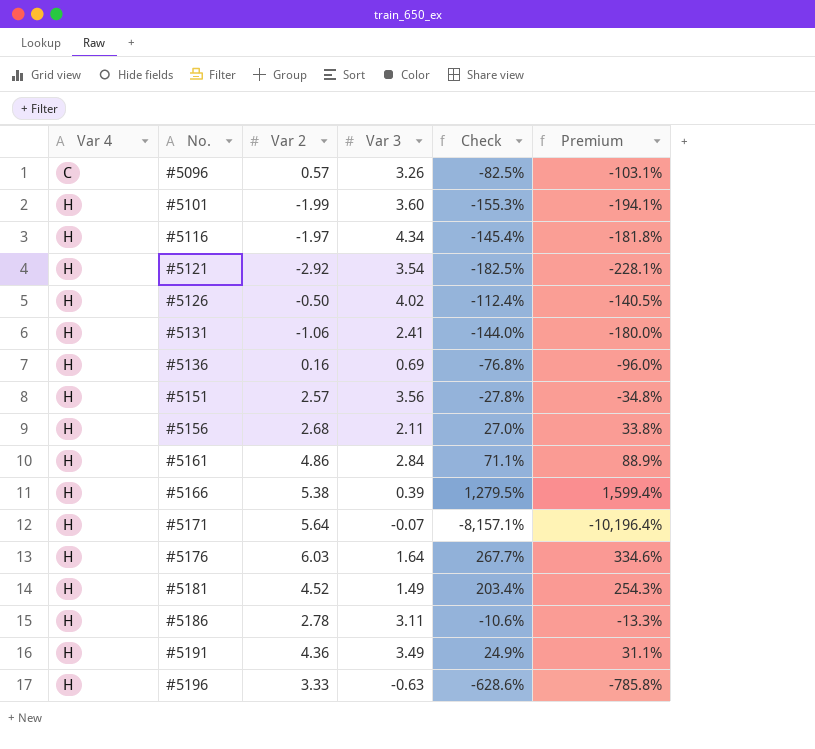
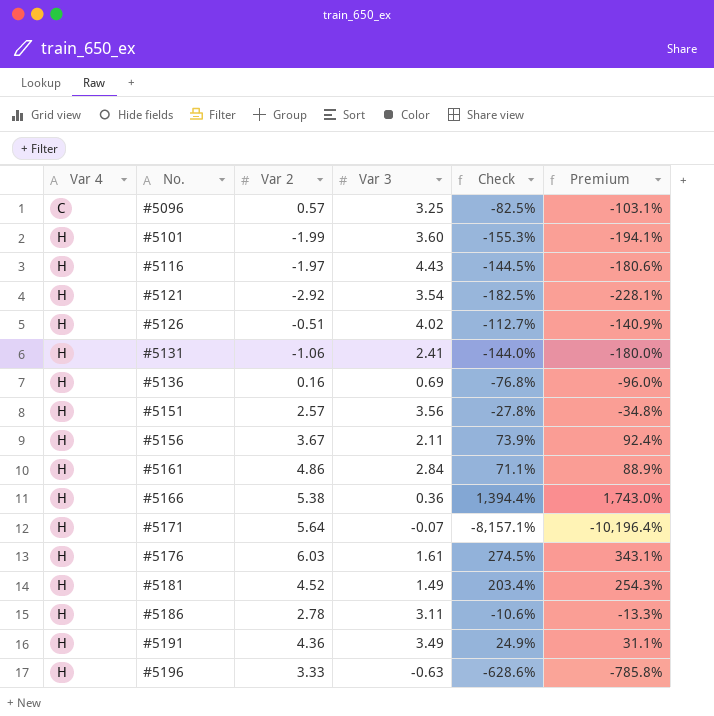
#5096 | Var 3: 3.26 -> 3.25
#5116 | Var 3: 4.34 -> 4.43
#5116 | Check: -145.4% -> -144.5%
#5116 | Premium: -181.8% -> -180.6%
#5126 | Var 2: -0.50 -> -0.51
#5126 | Check: -112.4% -> -112.7%
#5126 | Premium: -140.5% -> -140.9%
#5156 | Var 2: 2.68 -> 3.67
#5156 | Check: 27.0% -> 73.9%
#5156 | Premium: 33.8% -> 92.4%
#5166 | Var 3: 0.39 -> 0.36
#5166 | Check: 1,279.5% -> 1,394.4%
#5166 | Premium: 1,599.4% -> 1,743.0%
#5176 | Var 3: 1.64 -> 1.61
#5176 | Check: 267.7% -> 274.5%
#5176 | Premium: 334.6% -> 343.1%

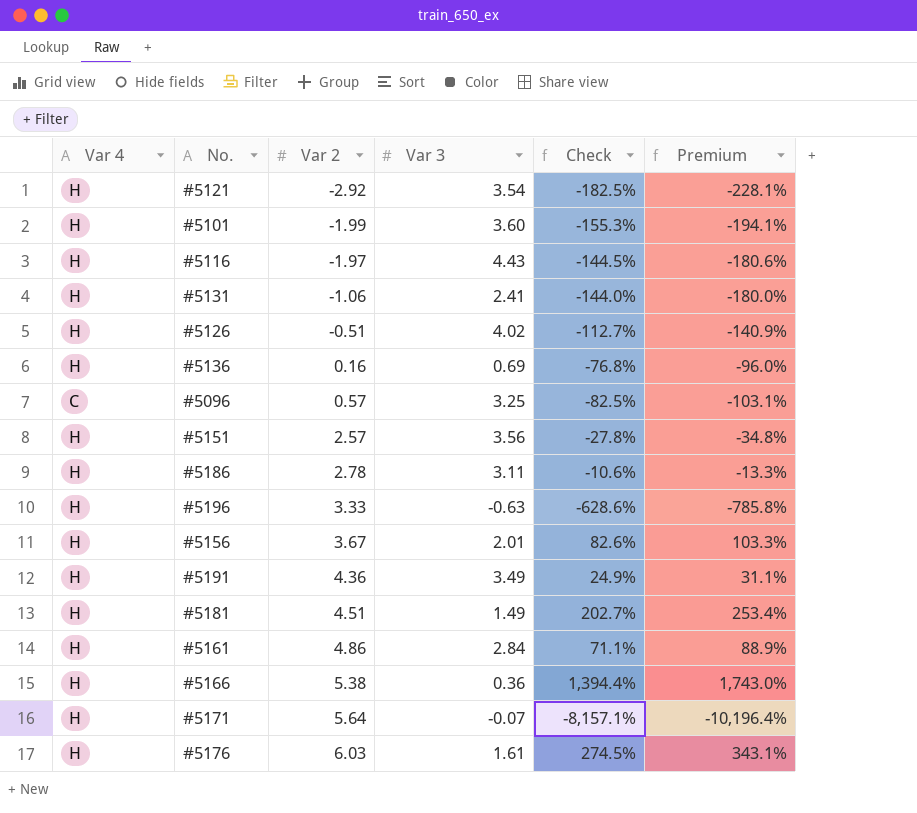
row order: Var 4 ascending -> Var 2 ascending
#5156 | Var 3: 2.11 -> 2.01
#5156 | Check: 73.9% -> 82.6%
#5156 | Premium: 92.4% -> 103.3%
#5181 | Var 2: 4.52 -> 4.51
#5181 | Check: 203.4% -> 202.7%
#5181 | Premium: 254.3% -> 253.4%

